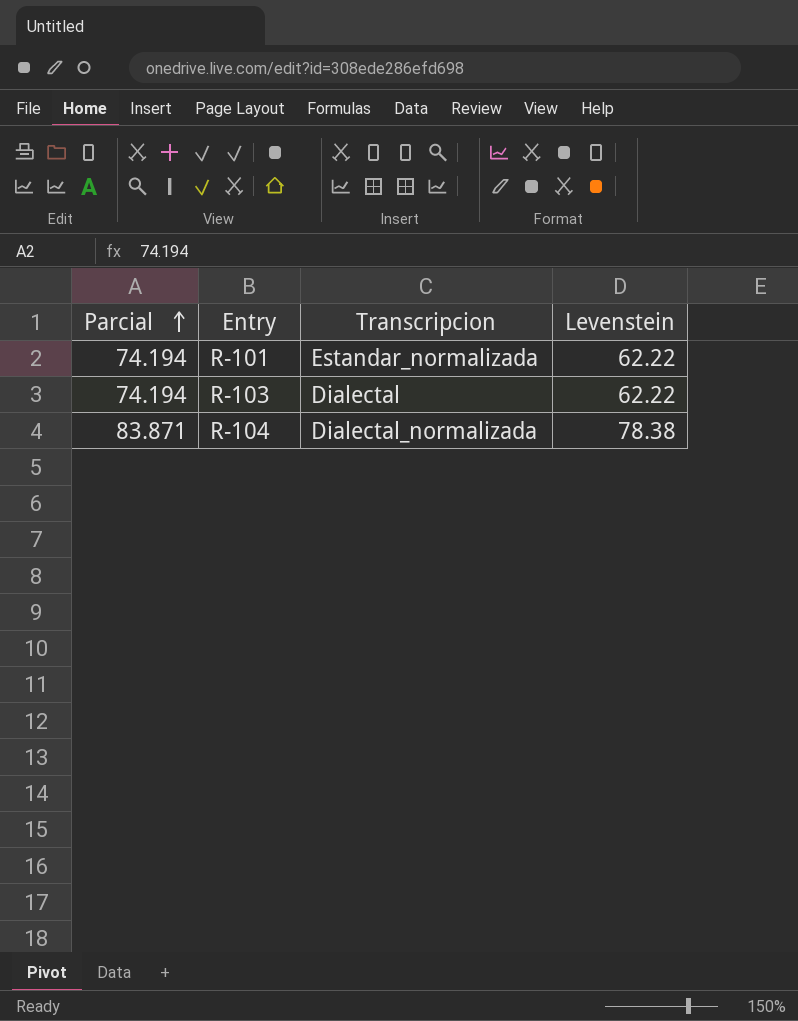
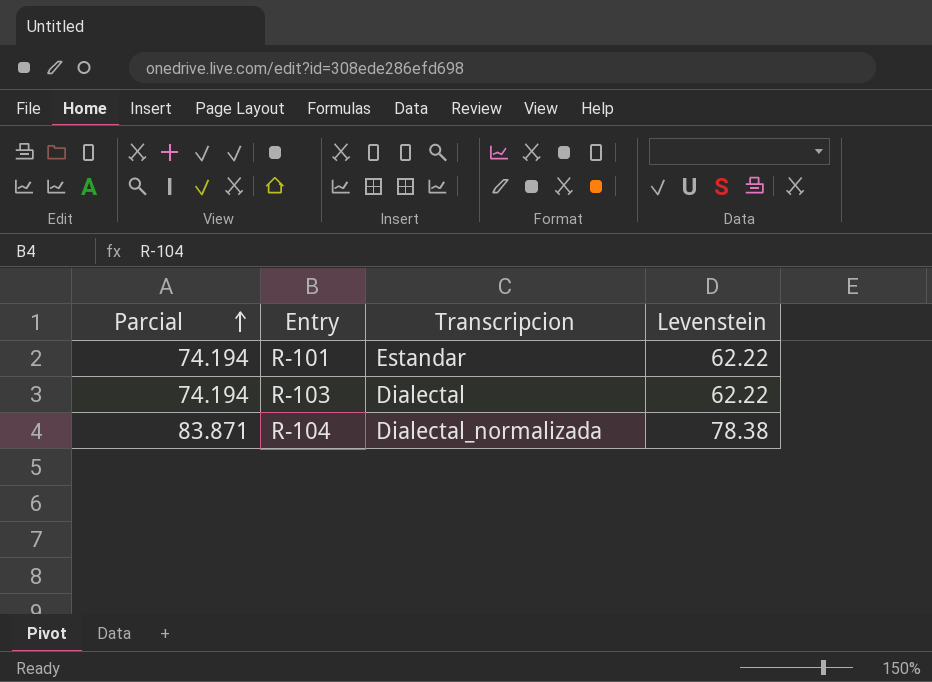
R-101 | Transcripcion: Estandar_normalizada -> Estandar

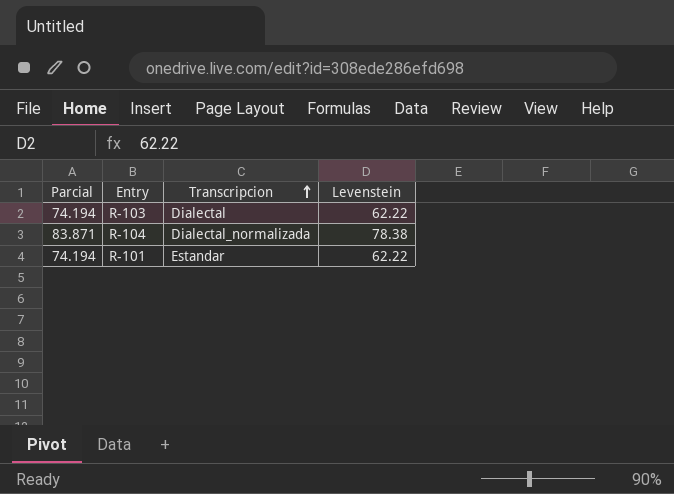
row order: Parcial ascending -> Transcripcion ascending

